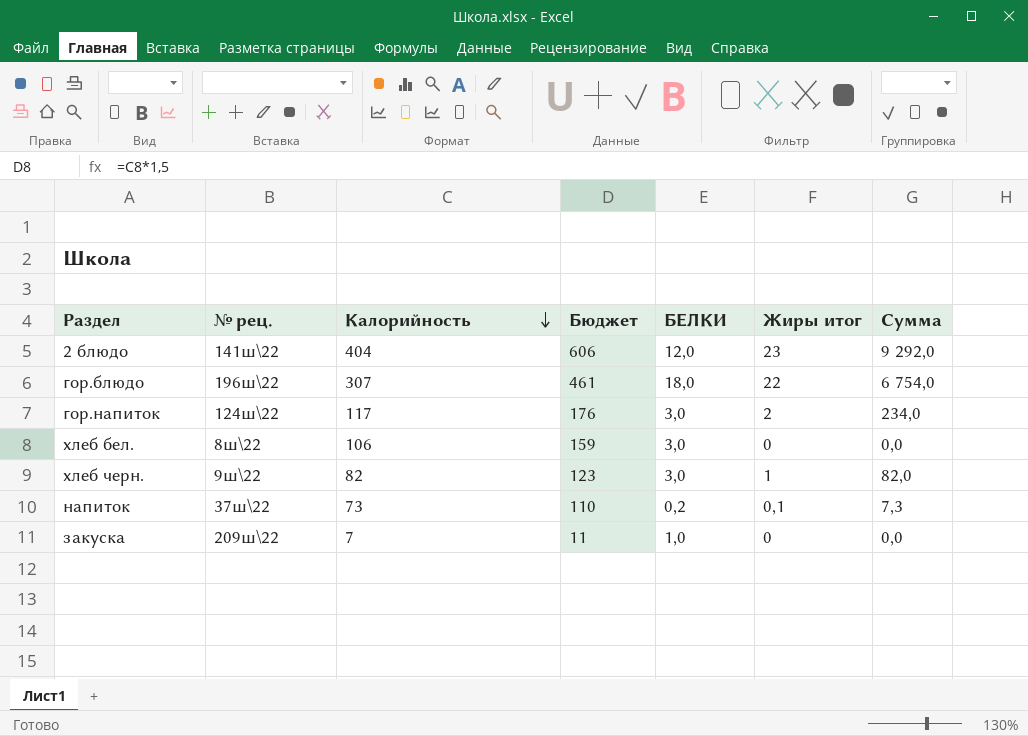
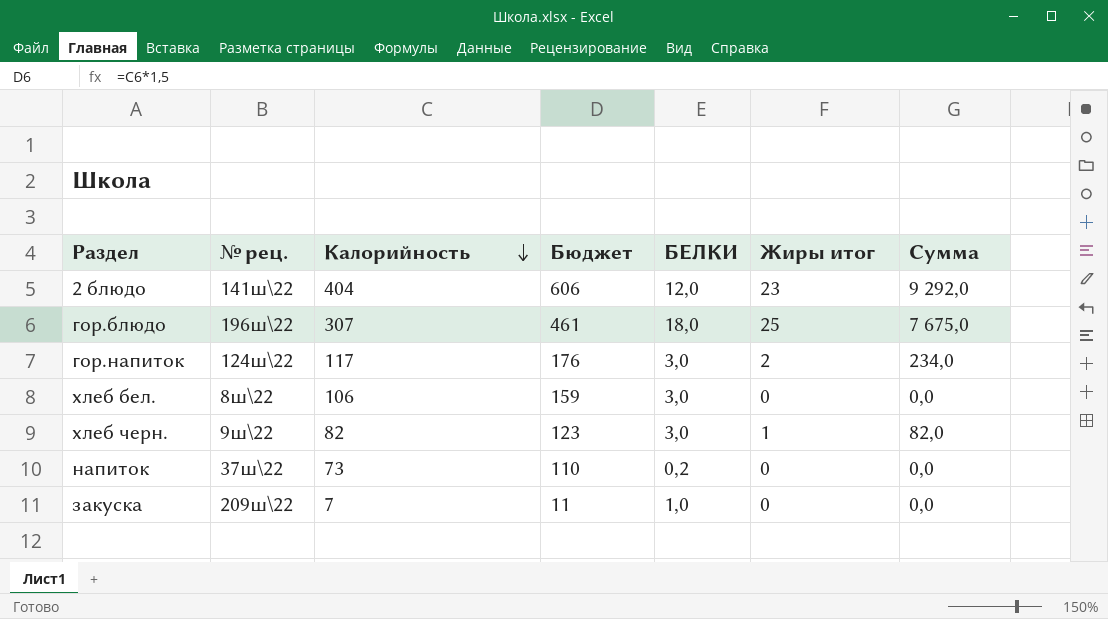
гор.блюдо | Жиры итог: 22 -> 25
гор.блюдо | Сумма: 6 754,0 -> 7 675,0
напиток | Жиры итог: 0,1 -> 0
напиток | Сумма: 7,3 -> 0,0

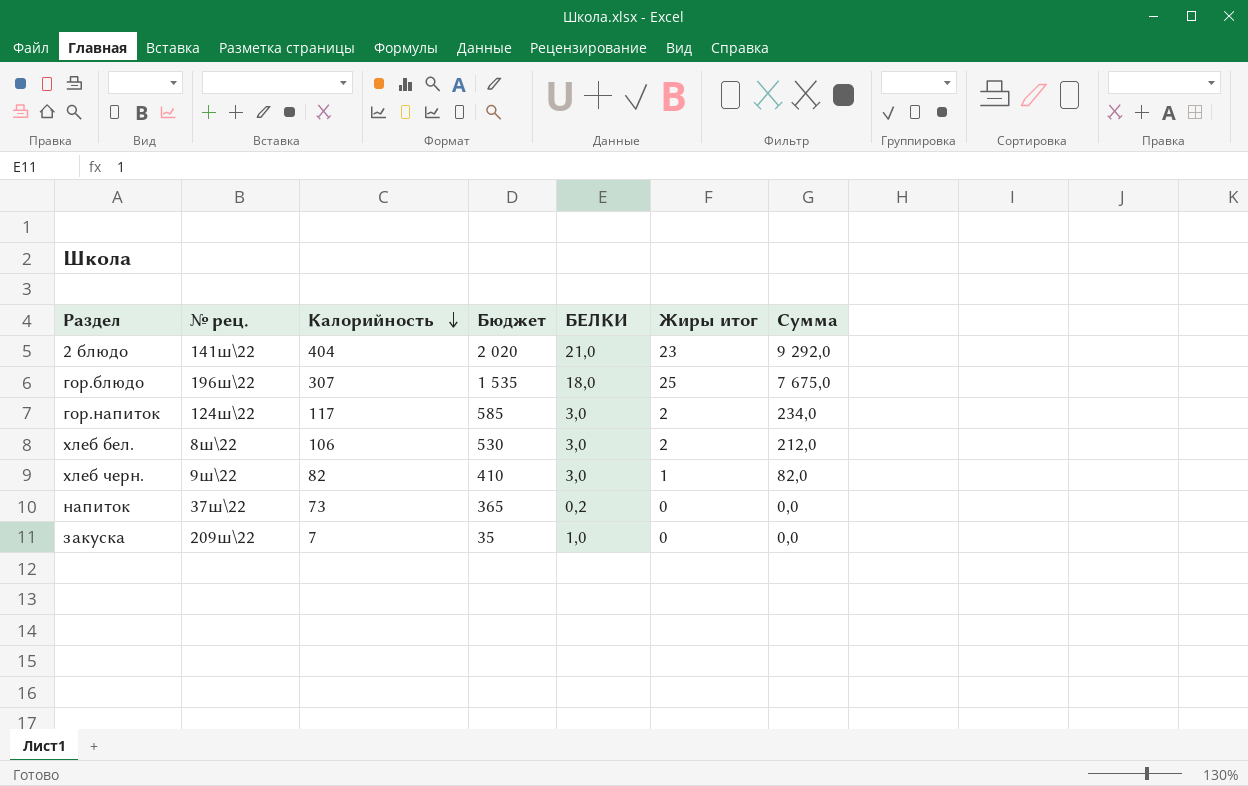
column Бюджет | formula: [Калорийность] * 1,5 -> [Калорийность] * 5
2 блюдо | БЕЛКИ: 12,0 -> 21,0
хлеб бел. | Жиры итог: 0 -> 2
хлеб бел. | Сумма: 0,0 -> 212,0

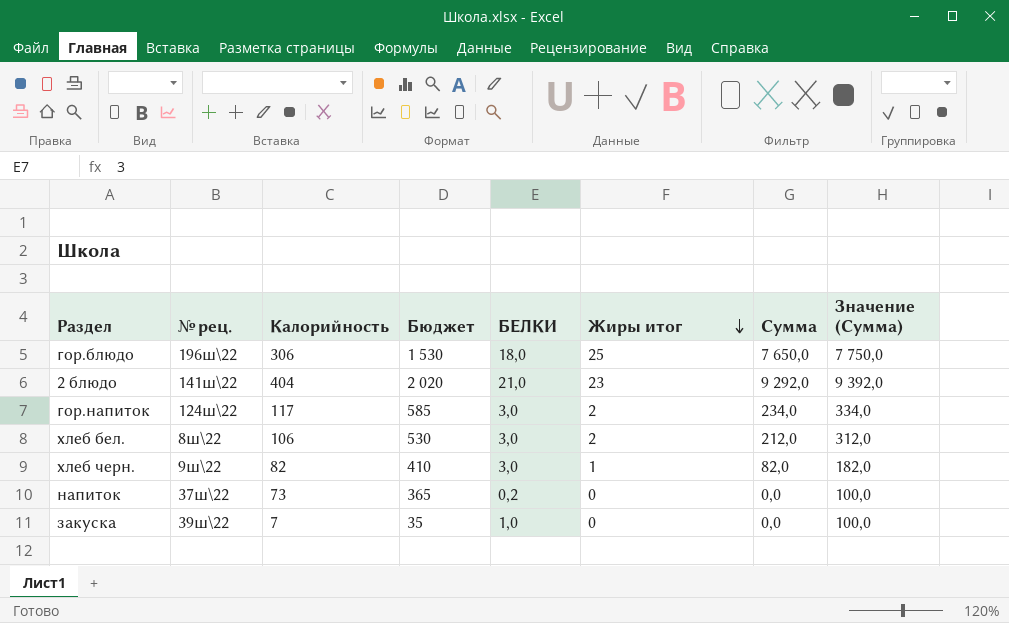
row order: Калорийность descending -> Жиры итог descending
column Значение (Сумма) | formula: none -> [Сумма] + 100
гор.блюдо | Калорийность: 307 -> 306
гор.блюдо | Бюджет: 1 535 -> 1 530
гор.блюдо | Сумма: 7 675,0 -> 7 650,0
закуска | № рец.: 209ш\22 -> 39ш\22

